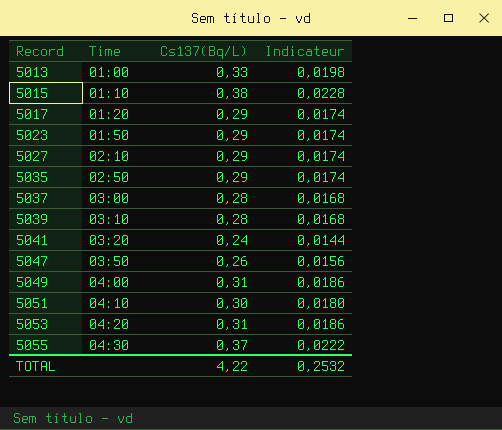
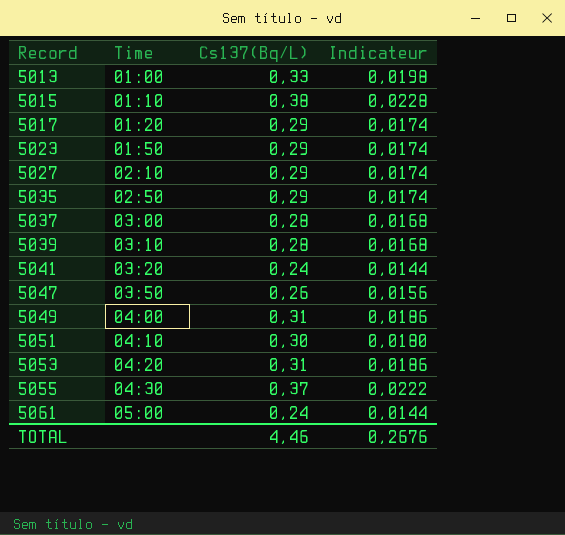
row 5061: none -> 05:00 | 0,24 | 0,0144
TOTAL | Cs137(Bq/L): 4,22 -> 4,46
TOTAL | Indicateur: 0,2532 -> 0,2676

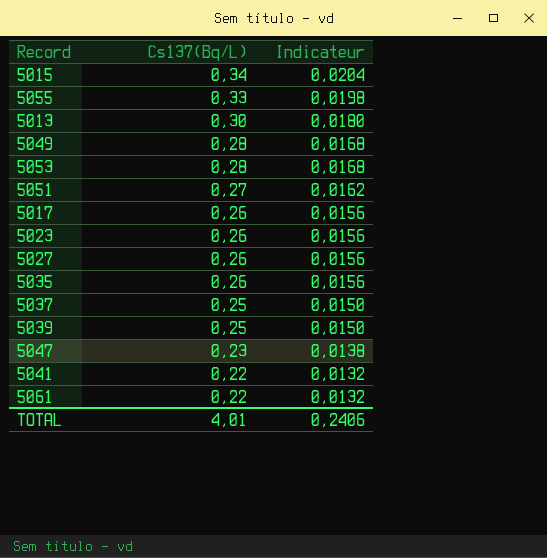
row order: Record ascending -> Cs137(Bq/L) descending
column Time | position: 2 -> none
5015 | Cs137(Bq/L): 0,38 -> 0,34
5015 | Indicateur: 0,0228 -> 0,0204
5055 | Cs137(Bq/L): 0,37 -> 0,33
5055 | Indicateur: 0,0222 -> 0,0198
5013 | Cs137(Bq/L): 0,33 -> 0,30
5013 | Indicateur: 0,0198 -> 0,0180
5049 | Cs137(Bq/L): 0,31 -> 0,28
5049 | Indicateur: 0,0186 -> 0,0168
5053 | Cs137(Bq/L): 0,31 -> 0,28
5053 | Indicateur: 0,0186 -> 0,0168
5051 | Cs137(Bq/L): 0,30 -> 0,27
5051 | Indicateur: 0,0180 -> 0,0162
5017 | Cs137(Bq/L): 0,29 -> 0,26
5017 | Indicateur: 0,0174 -> 0,0156
5023 | Cs137(Bq/L): 0,29 -> 0,26
5023 | Indicateur: 0,0174 -> 0,0156
5027 | Cs137(Bq/L): 0,29 -> 0,26
5027 | Indicateur: 0,0174 -> 0,0156
5035 | Cs137(Bq/L): 0,29 -> 0,26
5035 | Indicateur: 0,0174 -> 0,0156
5037 | Cs137(Bq/L): 0,28 -> 0,25
5037 | Indicateur: 0,0168 -> 0,0150
5039 | Cs137(Bq/L): 0,28 -> 0,25
5039 | Indicateur: 0,0168 -> 0,0150
5047 | Cs137(Bq/L): 0,26 -> 0,23
5047 | Indicateur: 0,0156 -> 0,0138
5041 | Cs137(Bq/L): 0,24 -> 0,22
5041 | Indicateur: 0,0144 -> 0,0132
5061 | Cs137(Bq/L): 0,24 -> 0,22
5061 | Indicateur: 0,0144 -> 0,0132
TOTAL | Cs137(Bq/L): 4,46 -> 4,01
TOTAL | Indicateur: 0,2676 -> 0,2406

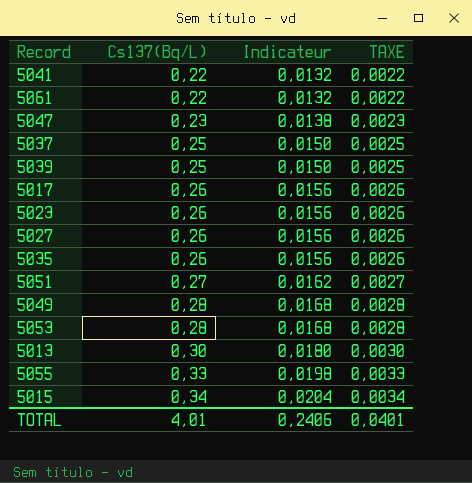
row order: Cs137(Bq/L) descending -> Cs137(Bq/L) ascending
column TAXE | formula: none -> [Cs137(Bq/L)] * 0,01

